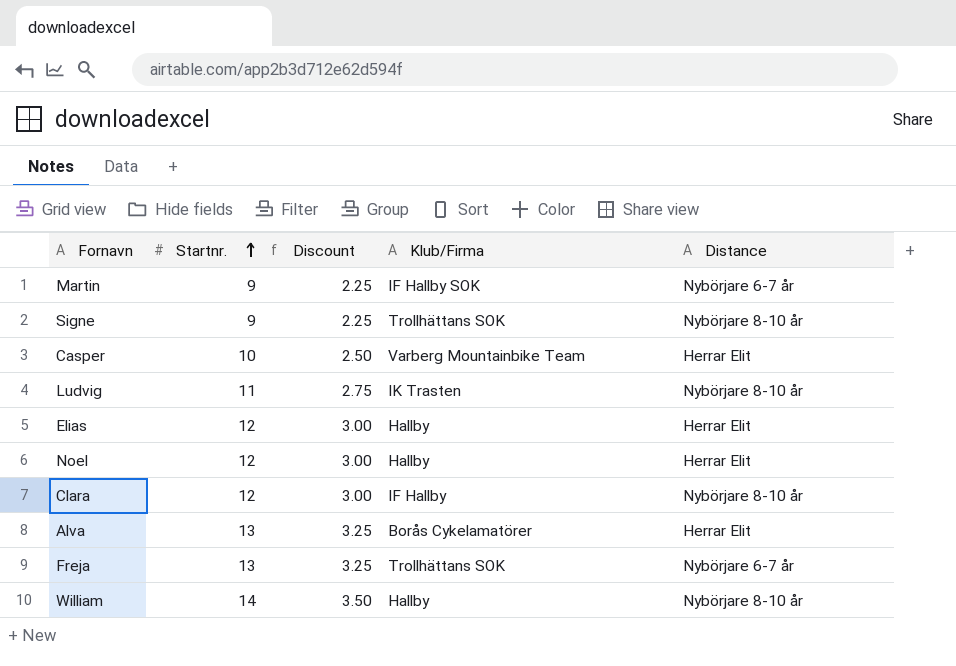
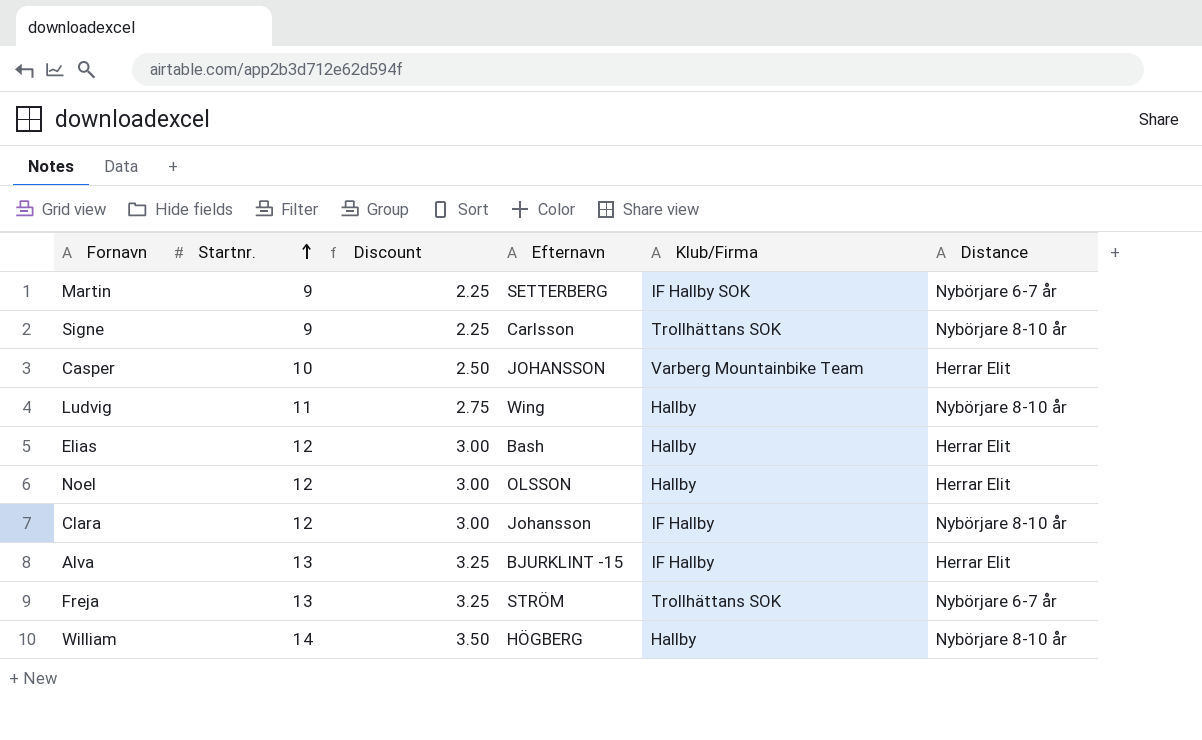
column Efternavn | position: none -> 4
Ludvig | Klub/Firma: IK Trasten -> Hallby
Alva | Klub/Firma: Borås Cykelamatörer -> IF Hallby

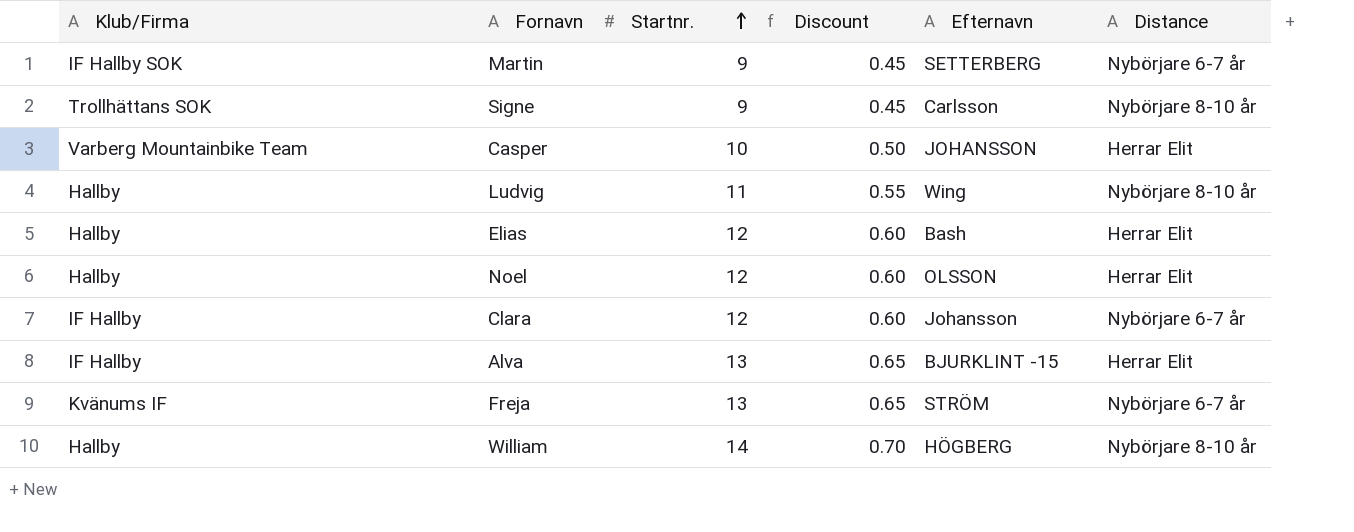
column Klub/Firma | position: 5 -> 1
column Discount | formula: [Startnr.] * 0.25 -> [Startnr.] * 0.05
Clara | Distance: Nybörjare 8-10 år -> Nybörjare 6-7 år
Freja | Klub/Firma: Trollhättans SOK -> Kvänums IF

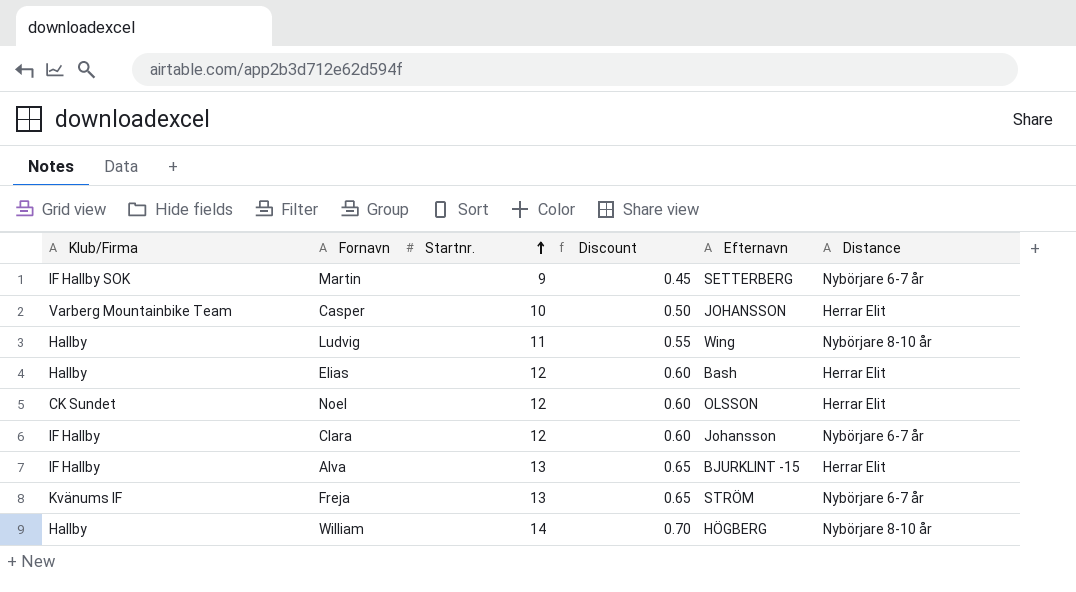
row Signe: Trollhättans SOK | 9 | 0.45 | Carlsson | Nybörjare 8-10 år -> none
Noel | Klub/Firma: Hallby -> CK Sundet

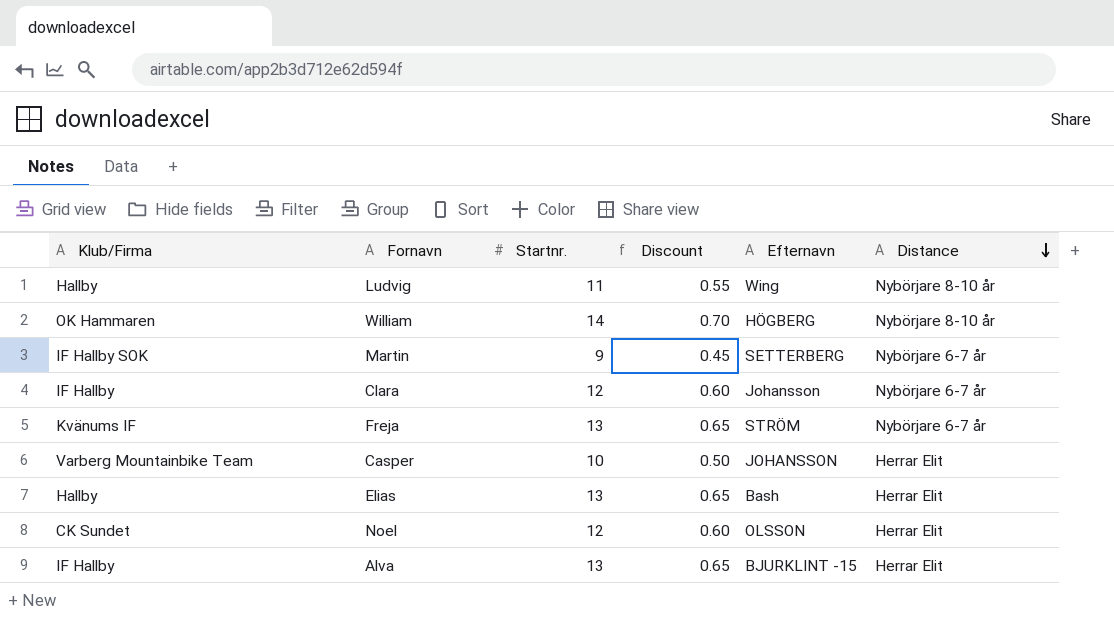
row order: Startnr. ascending -> Distance descending
William | Klub/Firma: Hallby -> OK Hammaren
Elias | Startnr.: 12 -> 13
Elias | Discount: 0.60 -> 0.65

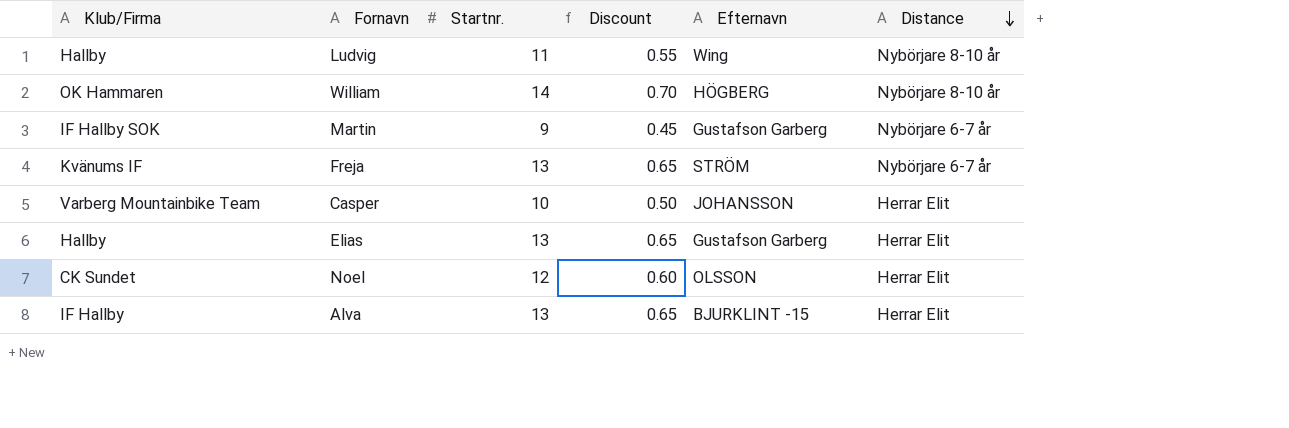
row Clara: IF Hallby | 12 | 0.60 | Johansson | Nybörjare 6-7 år -> none
Martin | Efternavn: SETTERBERG -> Gustafson Garberg
Elias | Efternavn: Bash -> Gustafson Garberg

